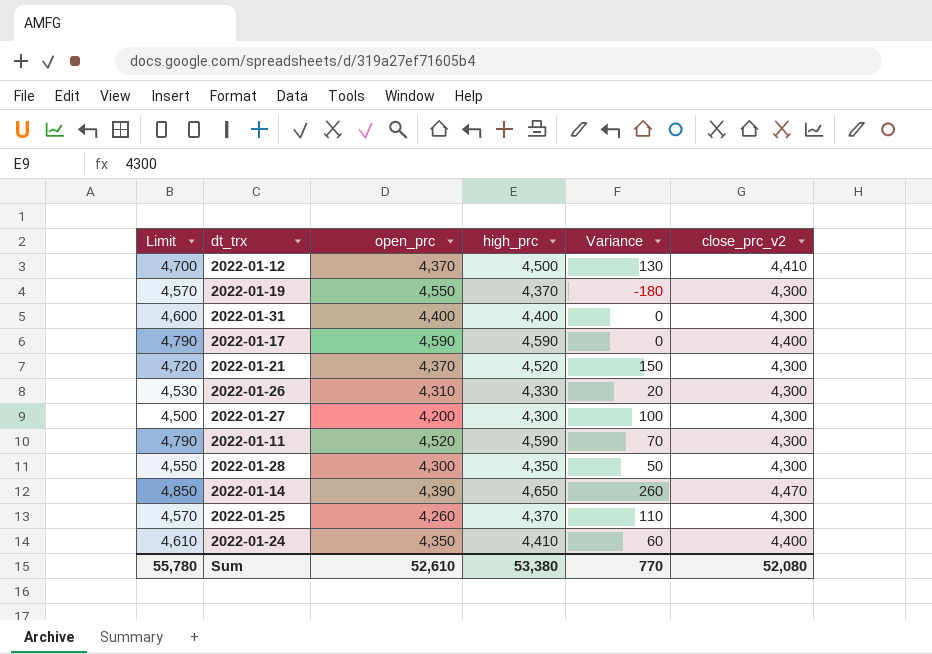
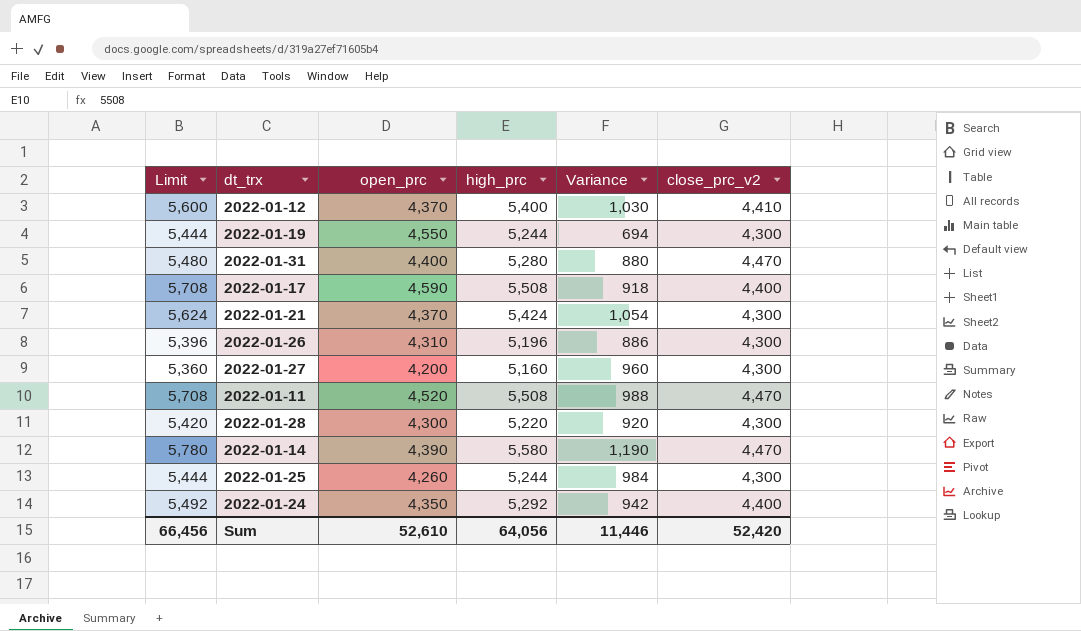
2022-01-12 | Limit: 4,700 -> 5,600
2022-01-12 | high_prc: 4,500 -> 5,400
2022-01-12 | Variance: 130 -> 1,030
2022-01-19 | Limit: 4,570 -> 5,444
2022-01-19 | high_prc: 4,370 -> 5,244
2022-01-19 | Variance: -180 -> 694
2022-01-31 | Limit: 4,600 -> 5,480
2022-01-31 | high_prc: 4,400 -> 5,280
2022-01-31 | Variance: 0 -> 880
2022-01-31 | close_prc_v2: 4,300 -> 4,470
2022-01-17 | Limit: 4,790 -> 5,708
2022-01-17 | high_prc: 4,590 -> 5,508
2022-01-17 | Variance: 0 -> 918
2022-01-21 | Limit: 4,720 -> 5,624
2022-01-21 | high_prc: 4,520 -> 5,424
2022-01-21 | Variance: 150 -> 1,054
2022-01-26 | Limit: 4,530 -> 5,396
2022-01-26 | high_prc: 4,330 -> 5,196
2022-01-26 | Variance: 20 -> 886
2022-01-27 | Limit: 4,500 -> 5,360
2022-01-27 | high_prc: 4,300 -> 5,160
2022-01-27 | Variance: 100 -> 960
2022-01-11 | Limit: 4,790 -> 5,708
2022-01-11 | high_prc: 4,590 -> 5,508
2022-01-11 | Variance: 70 -> 988
2022-01-11 | close_prc_v2: 4,300 -> 4,470
2022-01-28 | Limit: 4,550 -> 5,420
2022-01-28 | high_prc: 4,350 -> 5,220
2022-01-28 | Variance: 50 -> 920
2022-01-14 | Limit: 4,850 -> 5,780
2022-01-14 | high_prc: 4,650 -> 5,580
2022-01-14 | Variance: 260 -> 1,190
2022-01-25 | Limit: 4,570 -> 5,444
2022-01-25 | high_prc: 4,370 -> 5,244
2022-01-25 | Variance: 110 -> 984
2022-01-24 | Limit: 4,610 -> 5,492
2022-01-24 | high_prc: 4,410 -> 5,292
2022-01-24 | Variance: 60 -> 942
Sum | Limit: 55,780 -> 66,456
Sum | high_prc: 53,380 -> 64,056
Sum | Variance: 770 -> 11,446
Sum | close_prc_v2: 52,080 -> 52,420

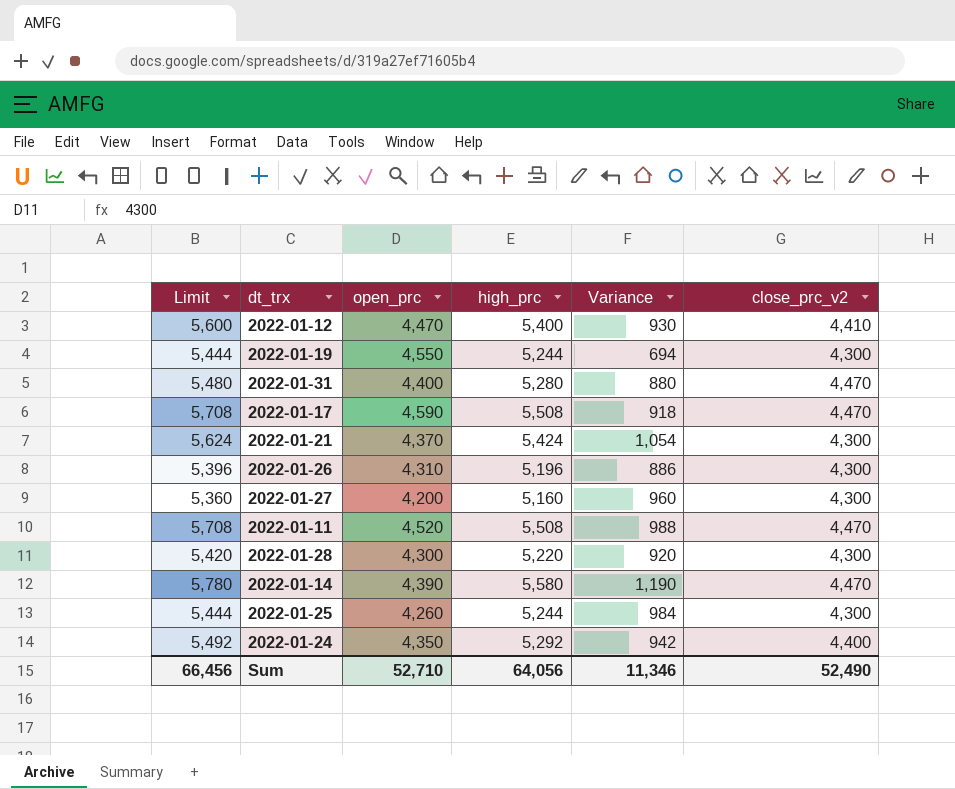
2022-01-12 | open_prc: 4,370 -> 4,470
2022-01-12 | Variance: 1,030 -> 930
2022-01-17 | close_prc_v2: 4,400 -> 4,470
Sum | open_prc: 52,610 -> 52,710
Sum | Variance: 11,446 -> 11,346
Sum | close_prc_v2: 52,420 -> 52,490

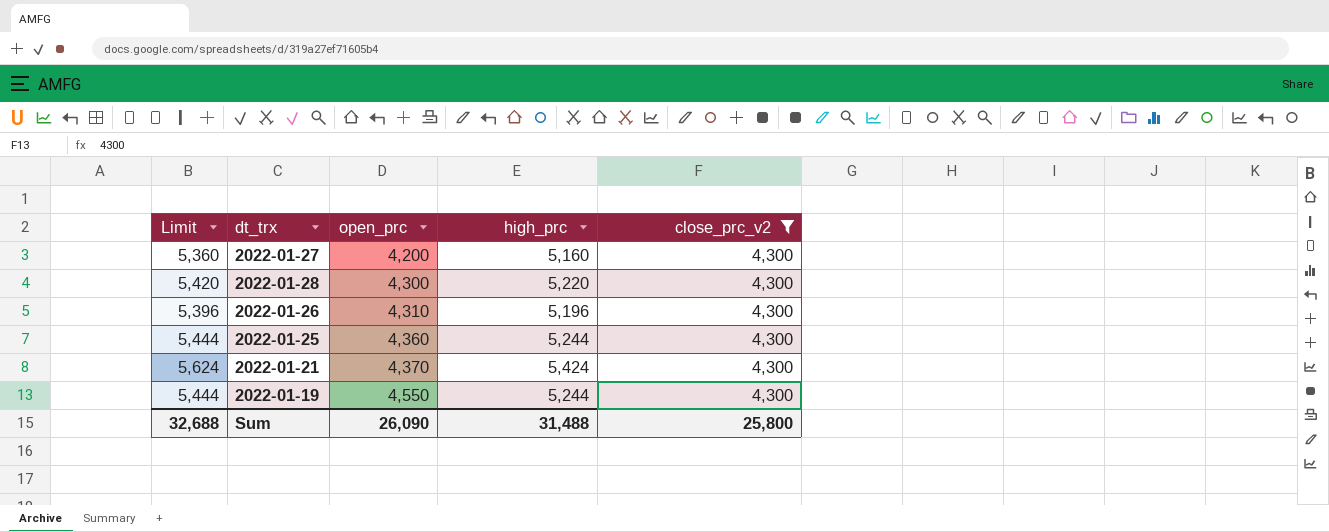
filter: none -> close_prc_v2 = 4,300
row order: none -> open_prc ascending
column Variance | formula: [high_prc] - [open_prc] -> none
2022-01-25 | open_prc: 4,260 -> 4,360
Sum | Limit: 66,456 -> 32,688
Sum | open_prc: 52,710 -> 26,090
Sum | high_prc: 64,056 -> 31,488
Sum | close_prc_v2: 52,490 -> 25,800

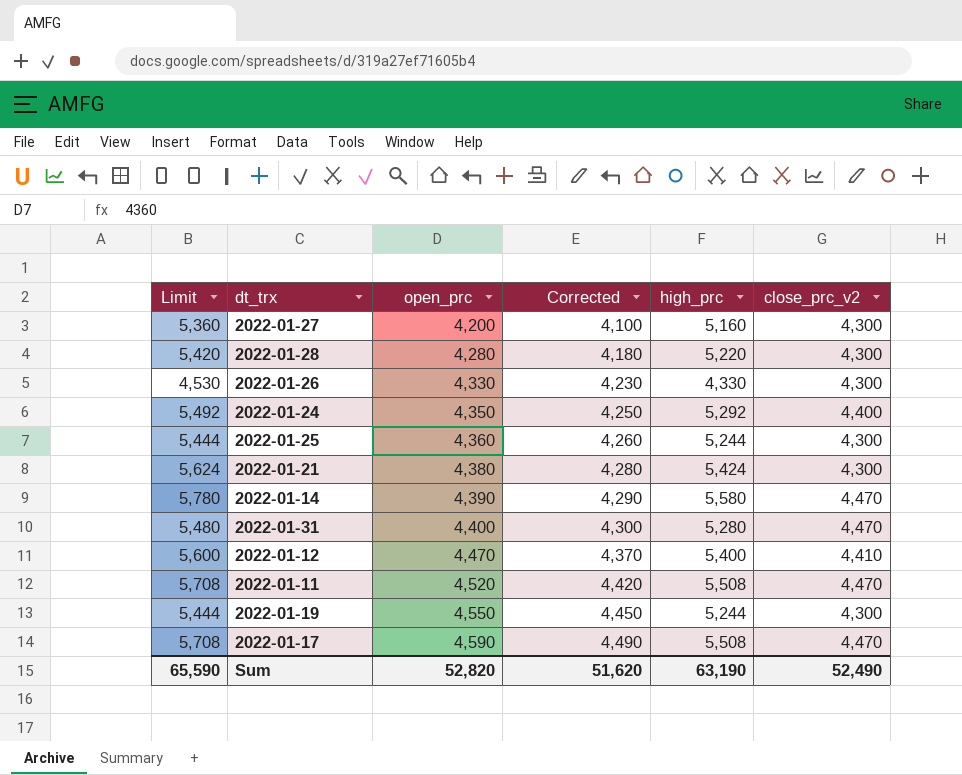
filter: close_prc_v2 = 4,300 -> none
column Corrected | formula: none -> [open_prc] - 100
2022-01-28 | open_prc: 4,300 -> 4,280
2022-01-26 | Limit: 5,396 -> 4,530
2022-01-26 | open_prc: 4,310 -> 4,330
2022-01-26 | high_prc: 5,196 -> 4,330
2022-01-21 | open_prc: 4,370 -> 4,380
Sum | Limit: 32,688 -> 65,590
Sum | open_prc: 26,090 -> 52,820
Sum | high_prc: 31,488 -> 63,190
Sum | close_prc_v2: 25,800 -> 52,490

